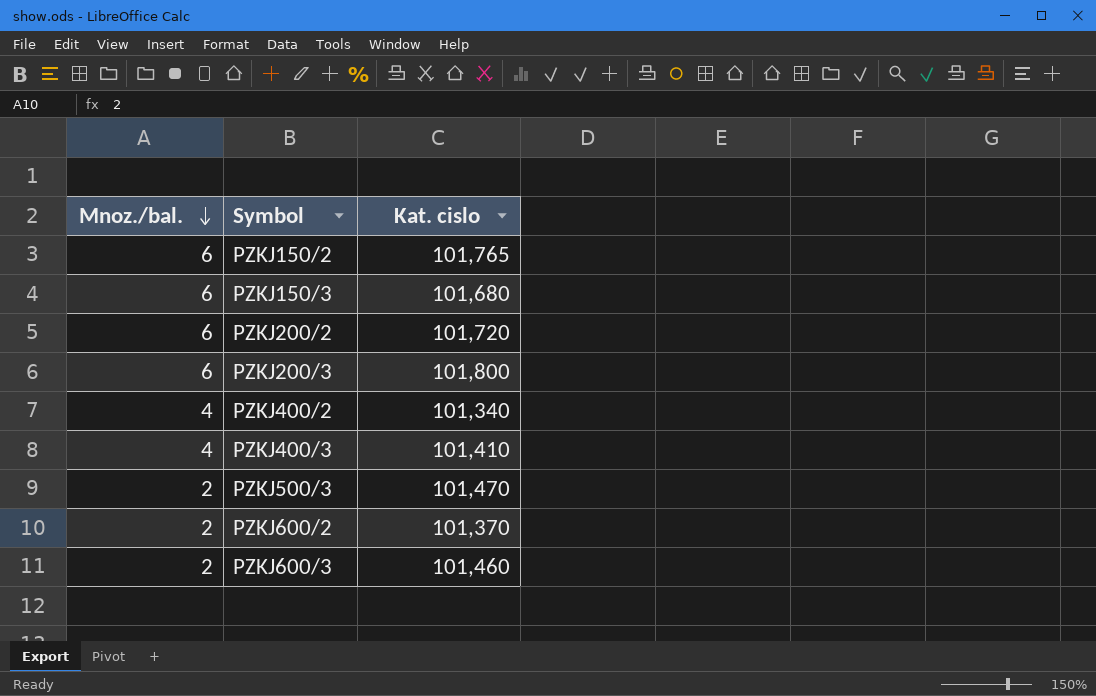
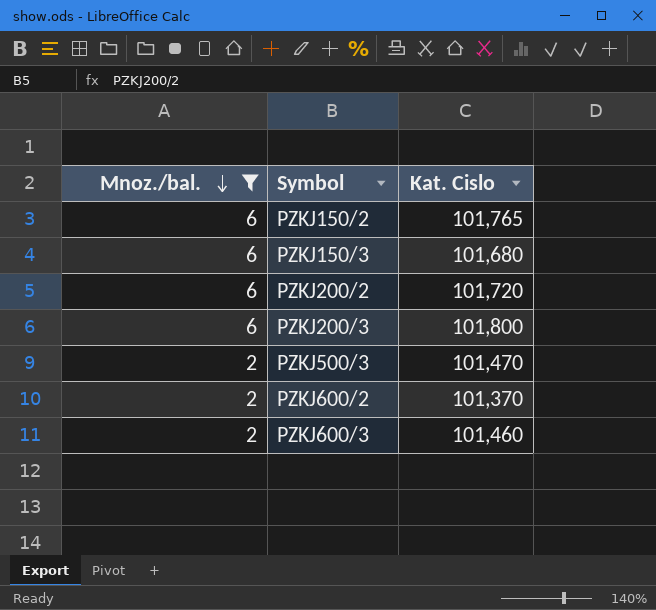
filter: none -> Mnoz./bal. != 4
column name: Kat. cislo -> Kat. Cislo

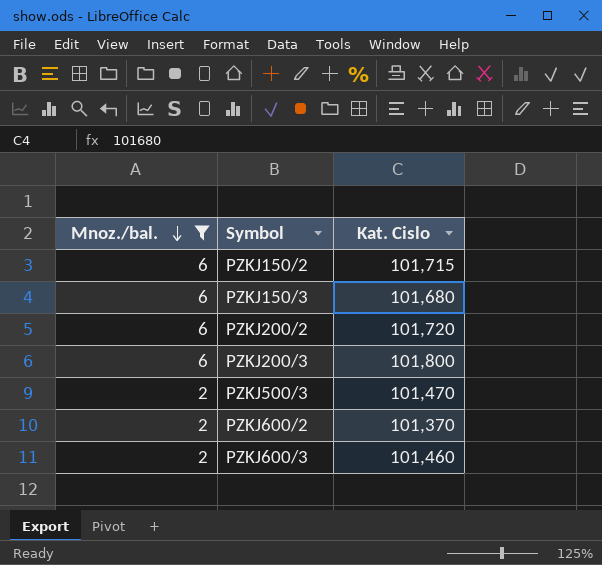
PZKJ150/2 | Kat. Cislo: 101,765 -> 101,715

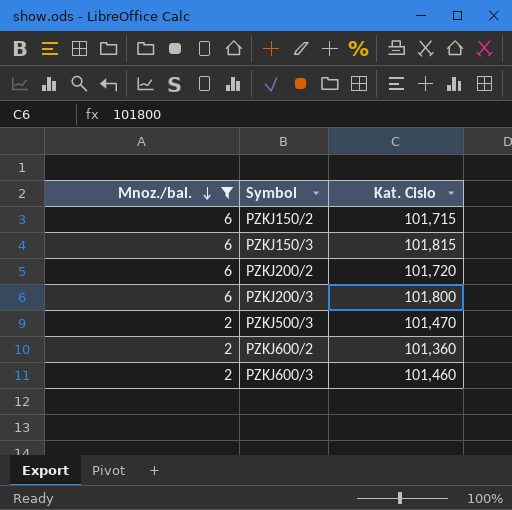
PZKJ150/3 | Kat. Cislo: 101,680 -> 101,815
PZKJ600/2 | Kat. Cislo: 101,370 -> 101,360

